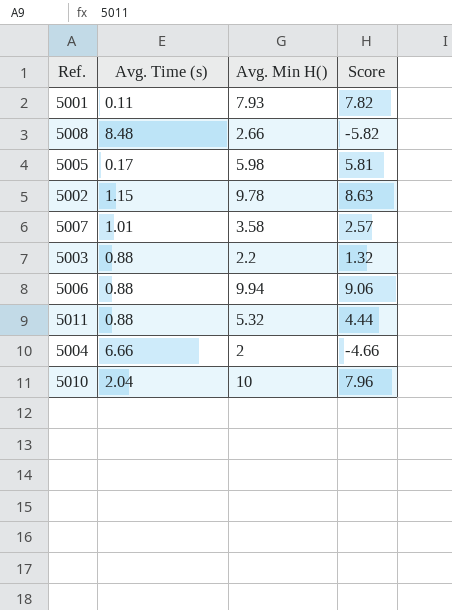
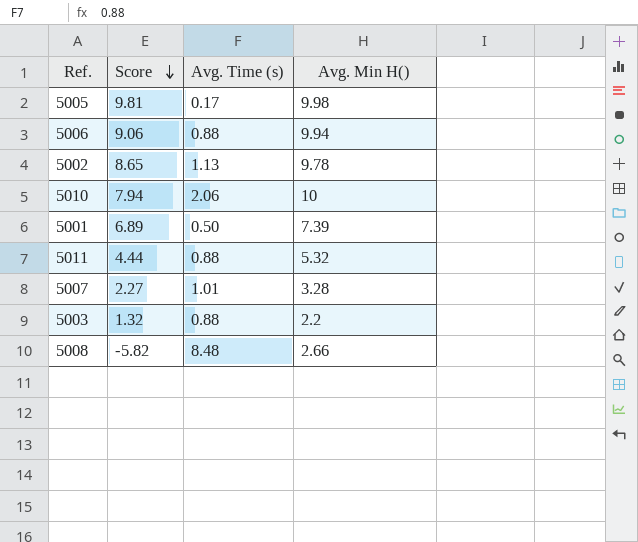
row order: none -> Score descending
column Score | position: 4 -> 2
row 5004: 6.66 | 2 | -4.66 -> none
5005 | Score: 5.81 -> 9.81
5005 | Avg. Min H(): 5.98 -> 9.98
5002 | Score: 8.63 -> 8.65
5002 | Avg. Time (s): 1.15 -> 1.13
5010 | Score: 7.96 -> 7.94
5010 | Avg. Time (s): 2.04 -> 2.06
5001 | Score: 7.82 -> 6.89
5001 | Avg. Time (s): 0.11 -> 0.50
5001 | Avg. Min H(): 7.93 -> 7.39
5007 | Score: 2.57 -> 2.27
5007 | Avg. Min H(): 3.58 -> 3.28

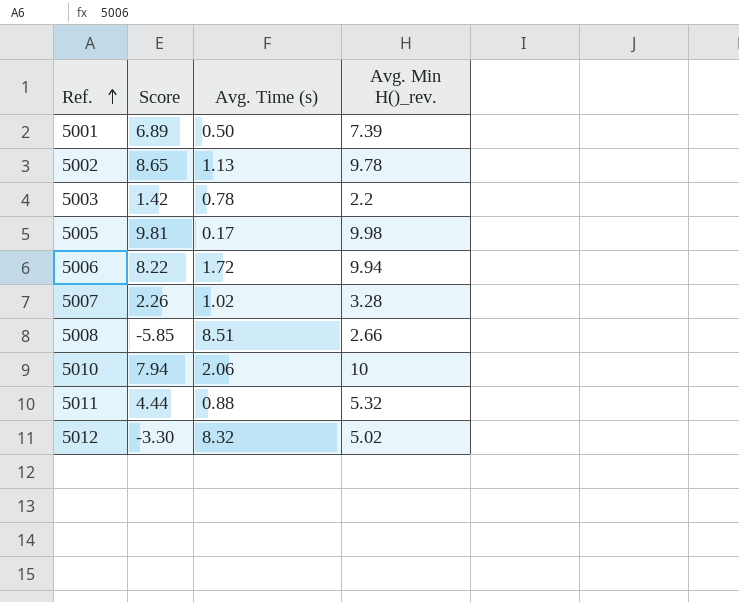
row order: Score descending -> Ref. ascending
column name: Avg. Min H() -> Avg. Min H()_rev.
5003 | Score: 1.32 -> 1.42
5003 | Avg. Time (s): 0.88 -> 0.78
5006 | Score: 9.06 -> 8.22
5006 | Avg. Time (s): 0.88 -> 1.72
5007 | Score: 2.27 -> 2.26
5007 | Avg. Time (s): 1.01 -> 1.02
5008 | Score: -5.82 -> -5.85
5008 | Avg. Time (s): 8.48 -> 8.51
row 5012: none -> -3.30 | 8.32 | 5.02

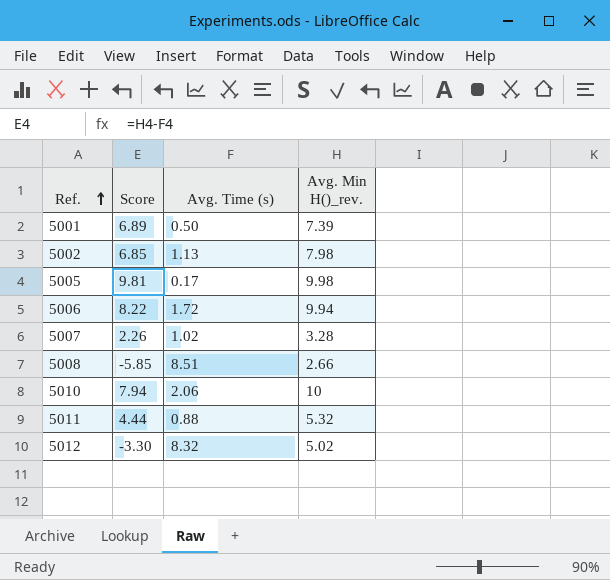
row 5003: 1.42 | 0.78 | 2.2 -> none
5002 | Score: 8.65 -> 6.85
5002 | Avg. Min H()_rev.: 9.78 -> 7.98

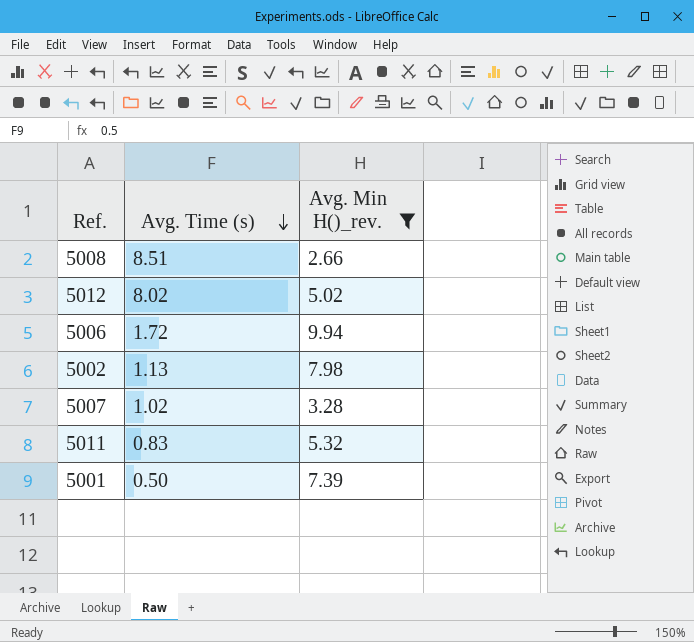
filter: none -> Avg. Min H()_rev. <= 9.94
row order: Ref. ascending -> Avg. Time (s) descending
column Score | formula: [Avg. Min H()_rev.] - [Avg. Time (s)] -> none
5012 | Avg. Time (s): 8.32 -> 8.02
5011 | Avg. Time (s): 0.88 -> 0.83

